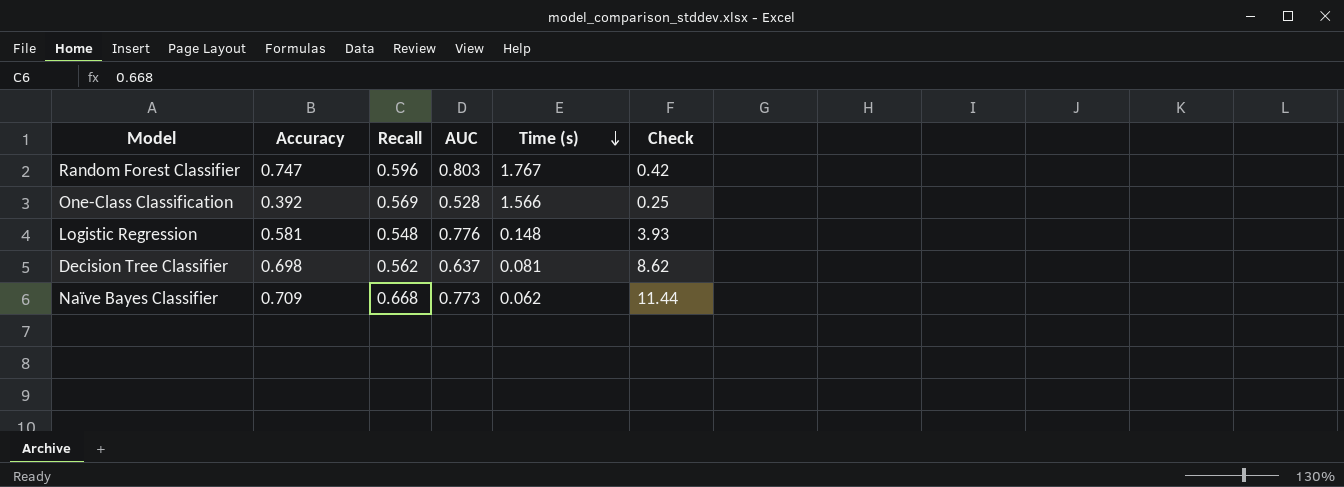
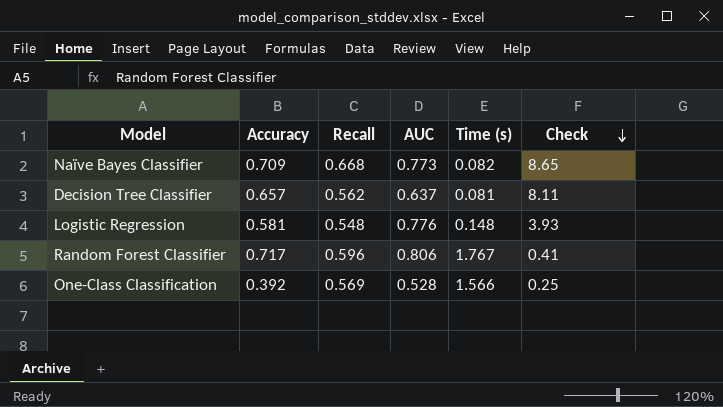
row order: Time (s) descending -> Check descending
Naïve Bayes Classifier | Time (s): 0.062 -> 0.082
Naïve Bayes Classifier | Check: 11.44 -> 8.65
Decision Tree Classifier | Accuracy: 0.698 -> 0.657
Decision Tree Classifier | Check: 8.62 -> 8.11
Random Forest Classifier | Accuracy: 0.747 -> 0.717
Random Forest Classifier | AUC: 0.803 -> 0.806
Random Forest Classifier | Check: 0.42 -> 0.41

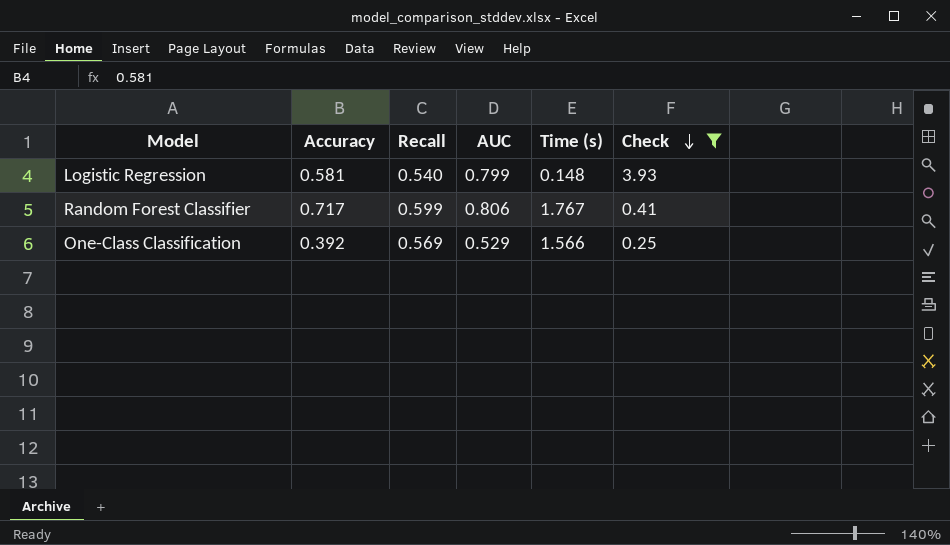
filter: none -> Check <= 3.93
Logistic Regression | Recall: 0.548 -> 0.540
Logistic Regression | AUC: 0.776 -> 0.799
Random Forest Classifier | Recall: 0.596 -> 0.599
One-Class Classification | AUC: 0.528 -> 0.529

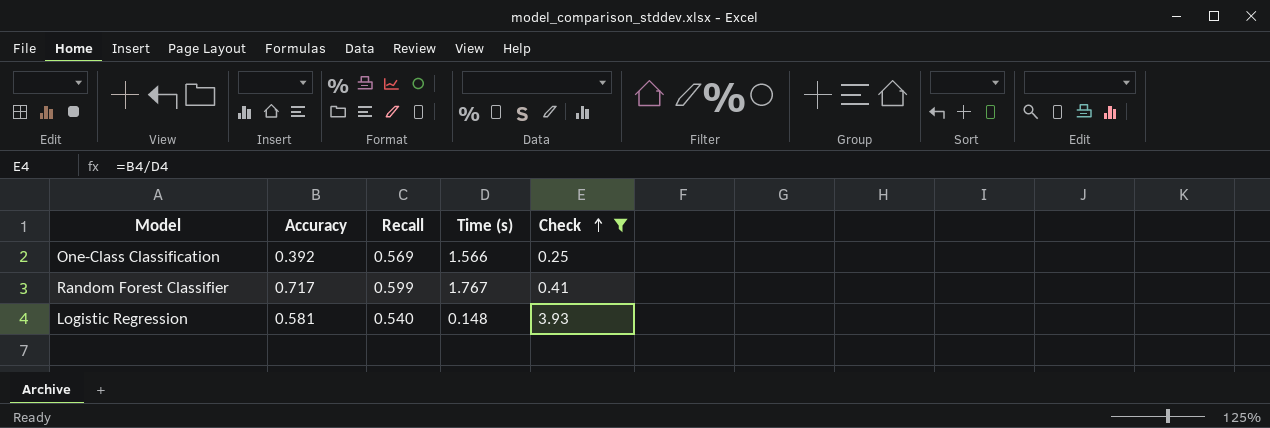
row order: Check descending -> Check ascending
column AUC | position: 4 -> none

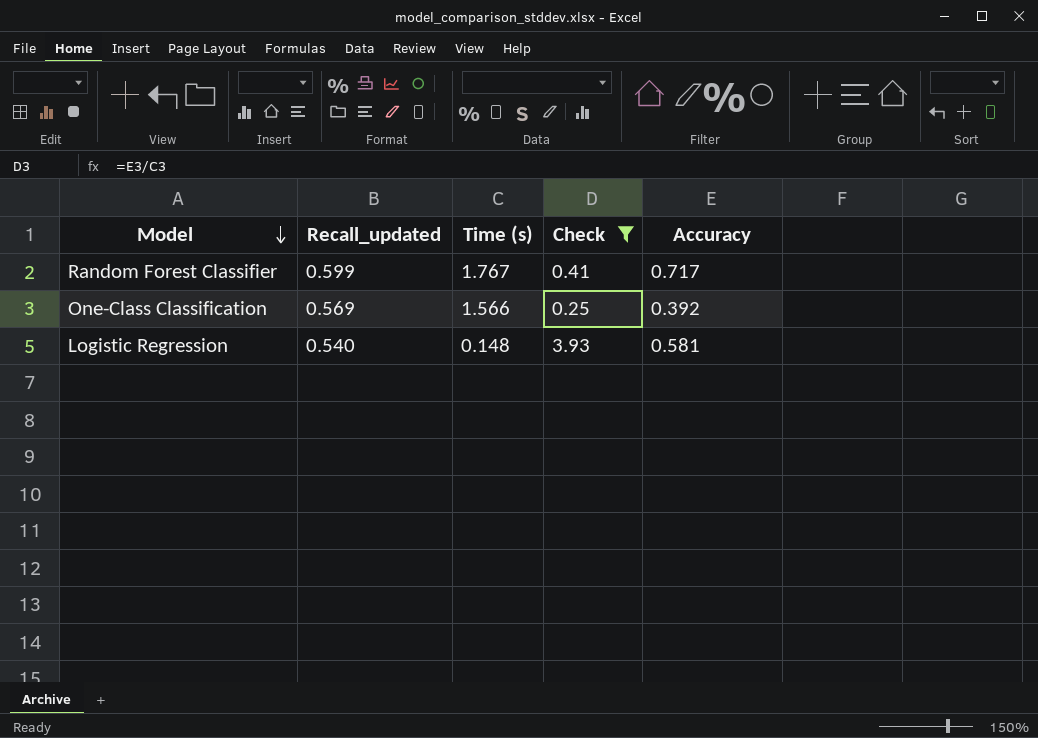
row order: Check ascending -> Model descending
column name: Recall -> Recall_updated
column Accuracy | position: 2 -> 5

